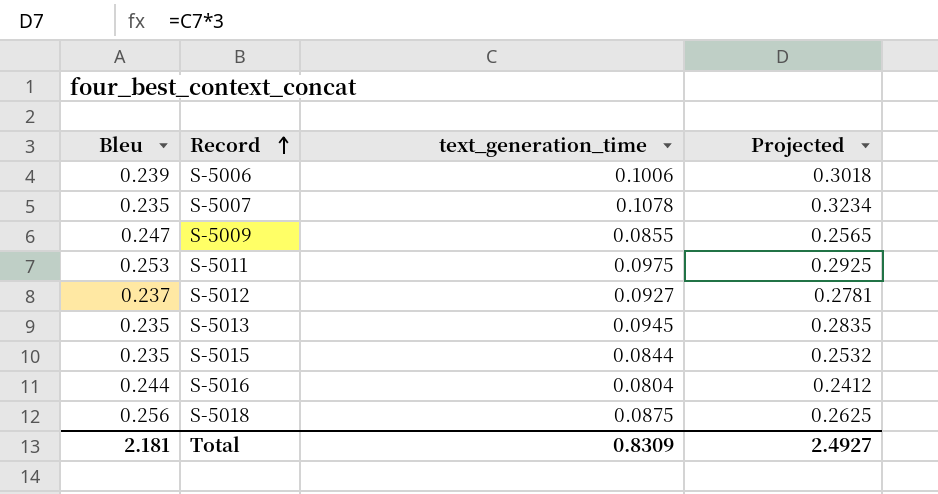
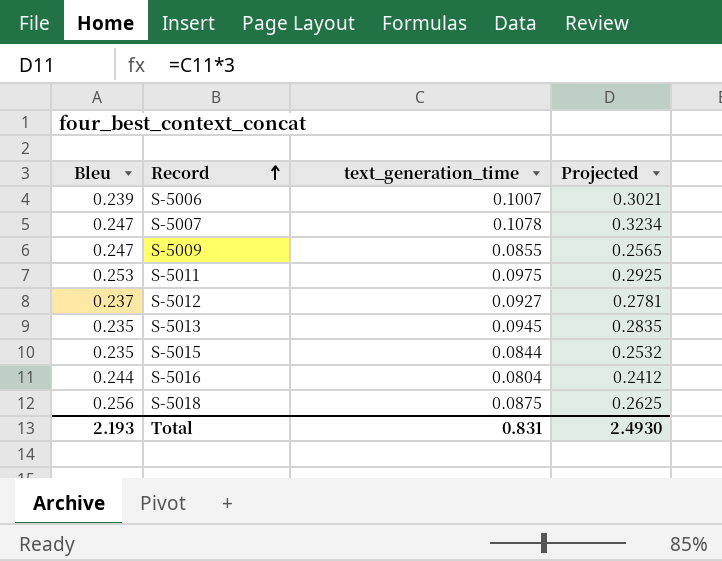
S-5006 | text_generation_time: 0.1006 -> 0.1007
S-5006 | Projected: 0.3018 -> 0.3021
S-5007 | Bleu: 0.235 -> 0.247
Total | Bleu: 2.181 -> 2.193
Total | text_generation_time: 0.8309 -> 0.831
Total | Projected: 2.4927 -> 2.4930

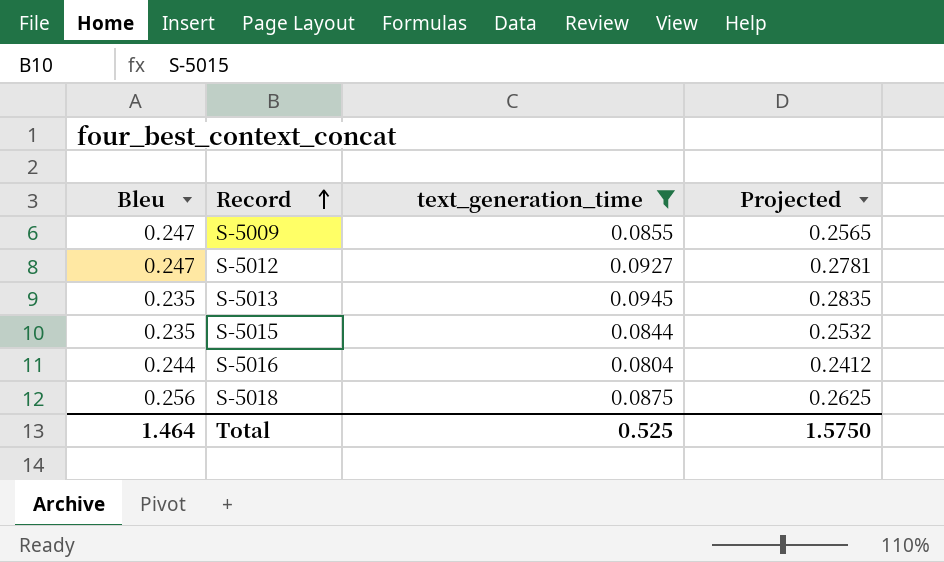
filter: none -> text_generation_time <= 0.0945
S-5012 | Bleu: 0.237 -> 0.247
Total | Bleu: 2.193 -> 1.464
Total | text_generation_time: 0.831 -> 0.525
Total | Projected: 2.4930 -> 1.5750

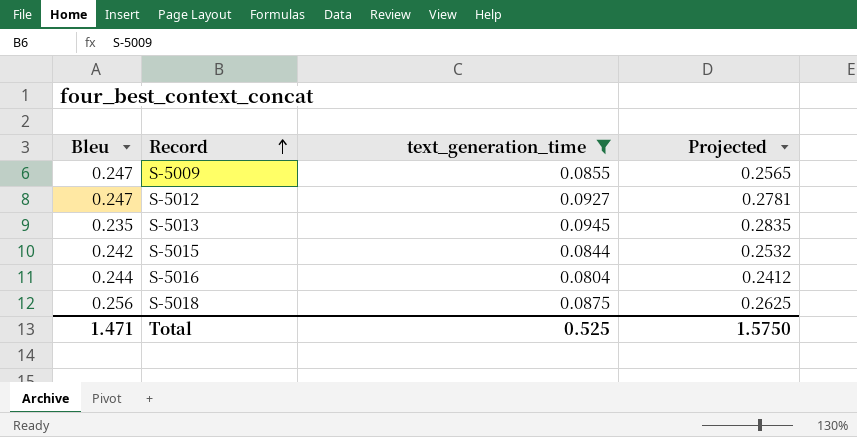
S-5015 | Bleu: 0.235 -> 0.242
Total | Bleu: 1.464 -> 1.471

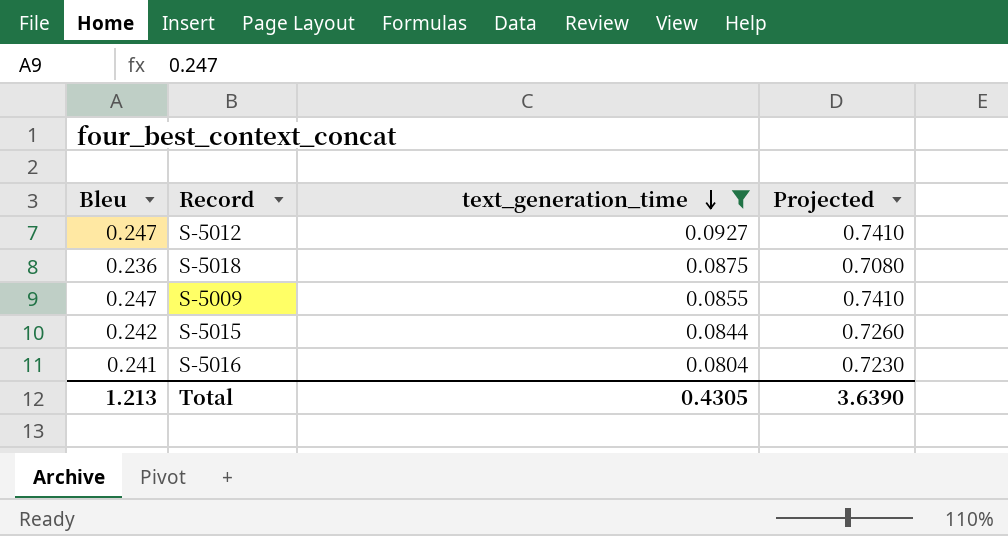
row order: Record ascending -> text_generation_time descending
column Projected | formula: [text_generation_time] * 3 -> [Bleu] * 3
row S-5013: 0.235 | 0.0945 | 0.2835 -> none
S-5018 | Bleu: 0.256 -> 0.236
S-5016 | Bleu: 0.244 -> 0.241
Total | Bleu: 1.471 -> 1.213
Total | text_generation_time: 0.525 -> 0.4305
Total | Projected: 1.5750 -> 3.6390

